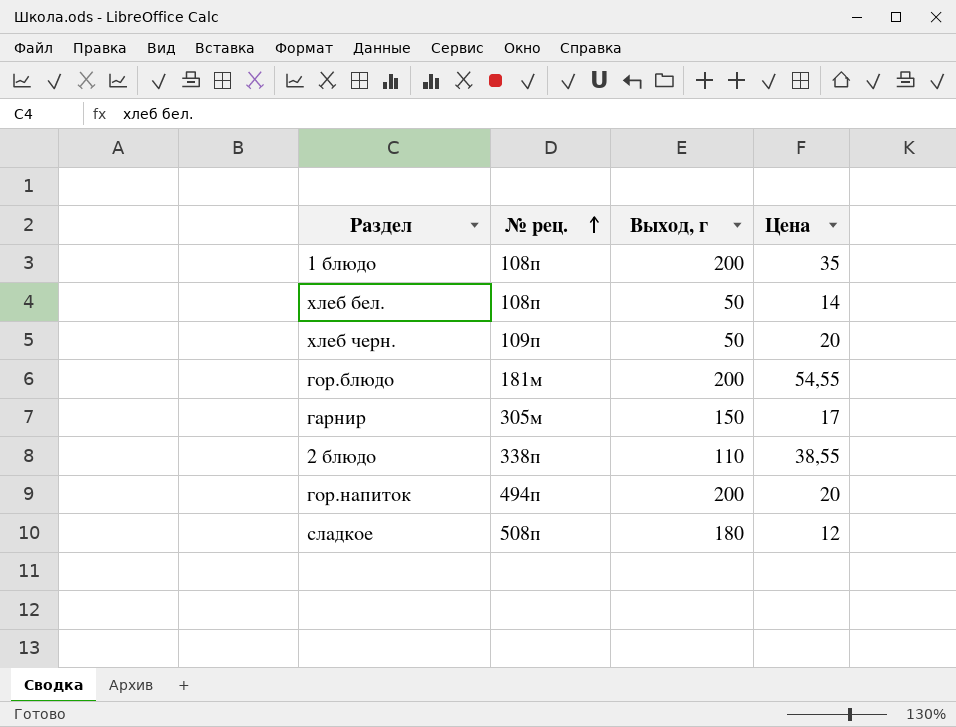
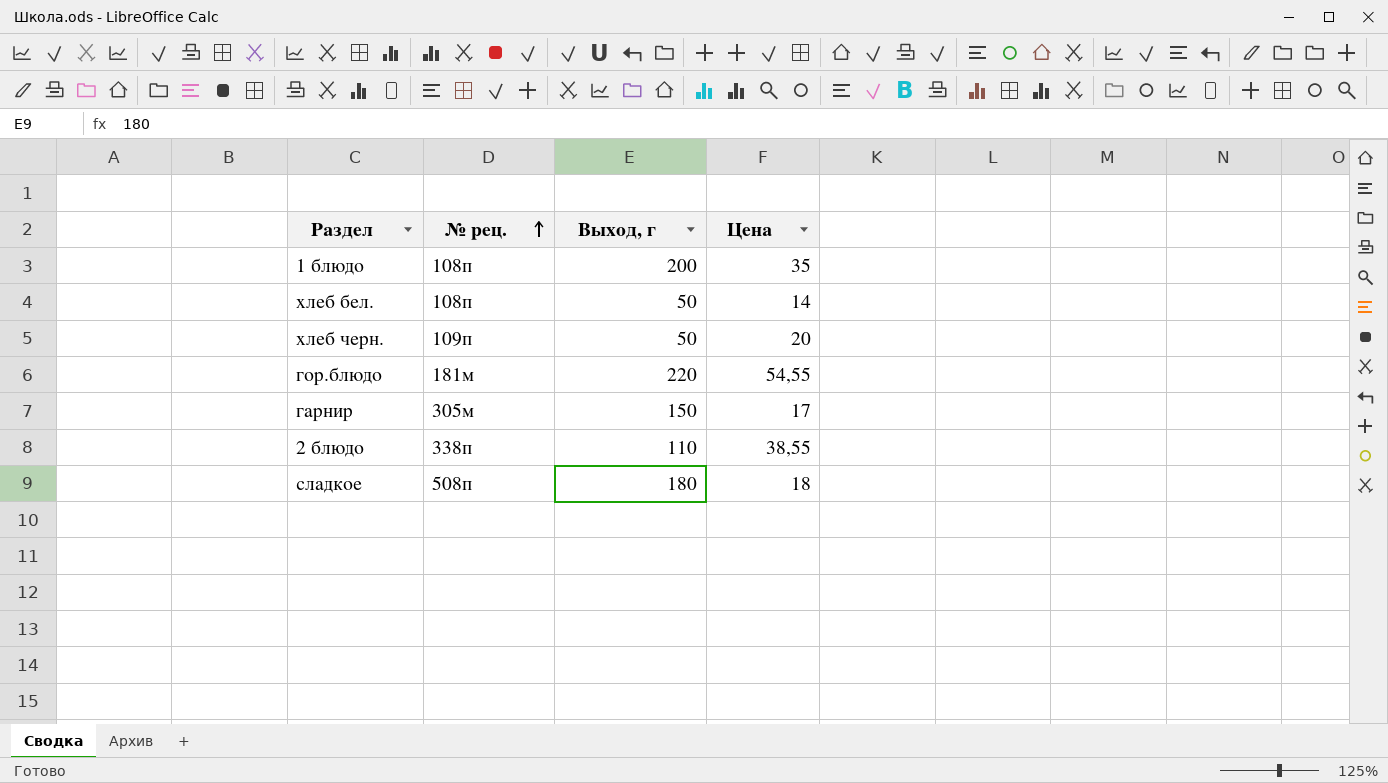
row гор.напиток: 494п | 200 | 20 -> none
гор.блюдо | Выход, г: 200 -> 220
сладкое | Цена: 12 -> 18

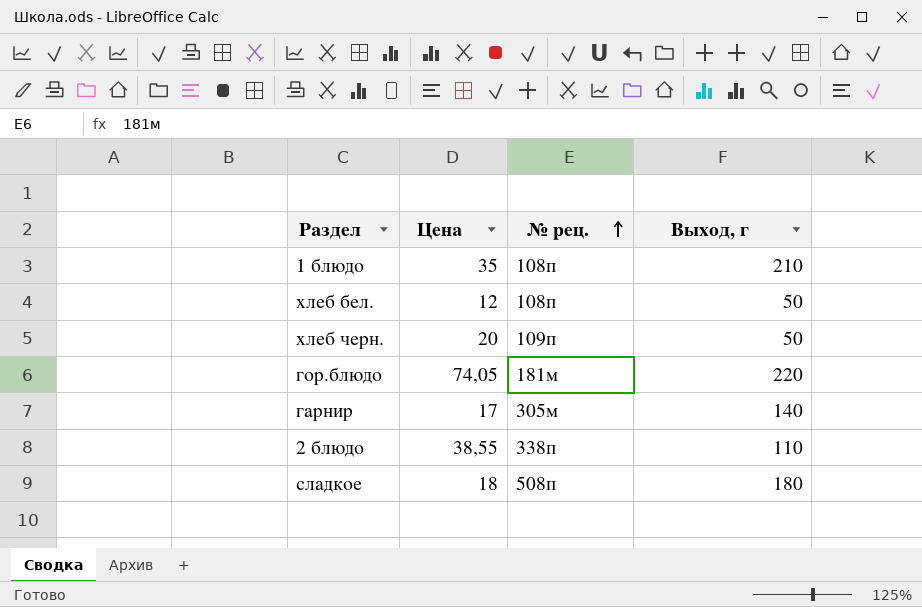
column Цена | position: 4 -> 2
1 блюдо | Выход, г: 200 -> 210
хлеб бел. | Цена: 14 -> 12
гор.блюдо | Цена: 54,55 -> 74,05
гарнир | Выход, г: 150 -> 140

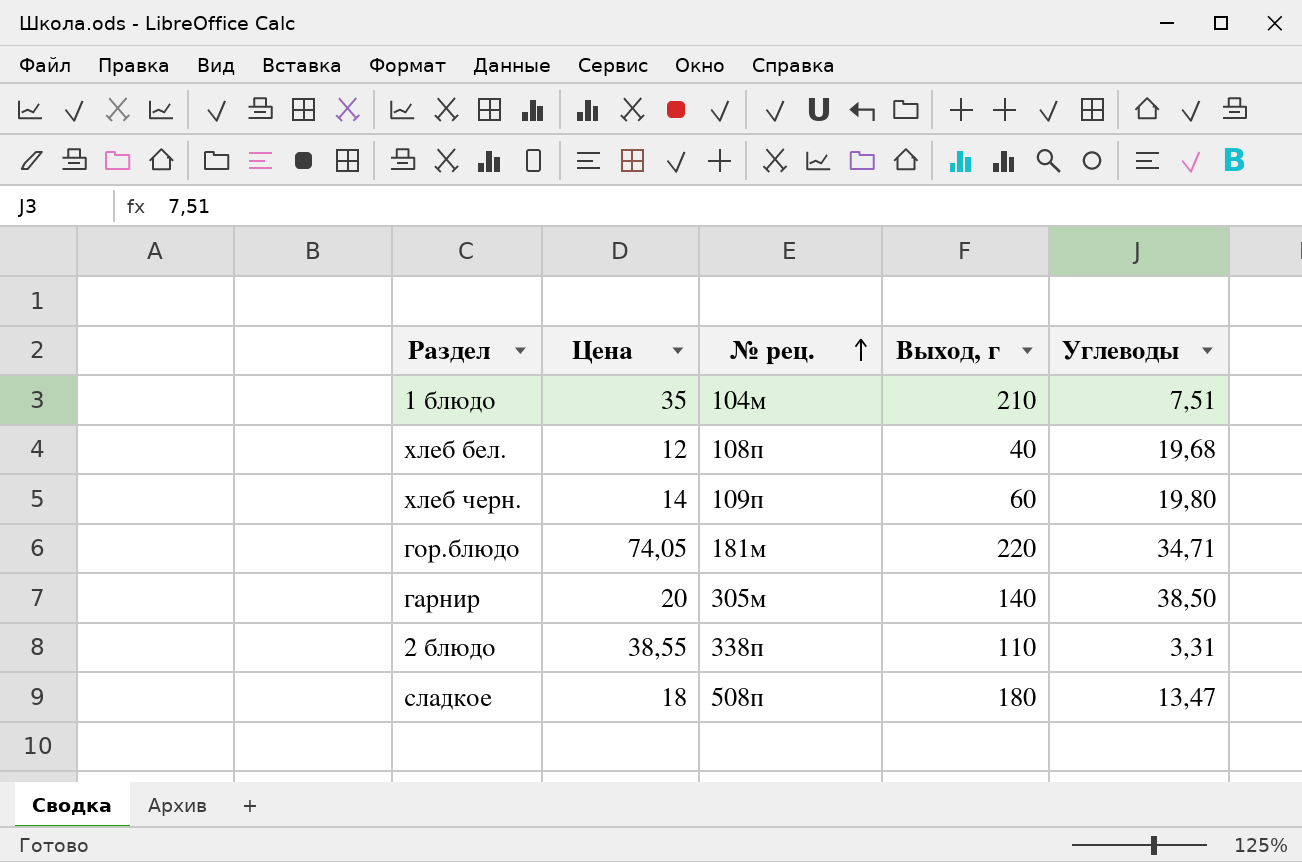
column Углеводы | position: none -> 5
1 блюдо | № рец.: 108п -> 104м
хлеб бел. | Выход, г: 50 -> 40
хлеб черн. | Цена: 20 -> 14
хлеб черн. | Выход, г: 50 -> 60
гарнир | Цена: 17 -> 20

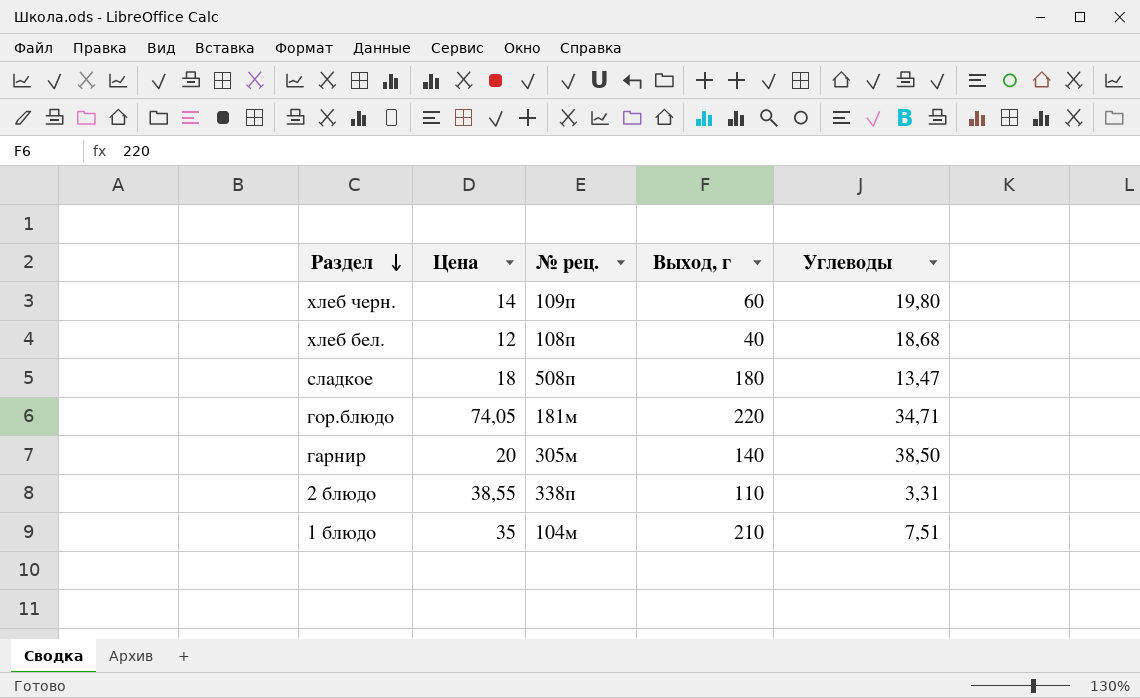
row order: № рец. ascending -> Раздел descending
хлеб бел. | Углеводы: 19,68 -> 18,68

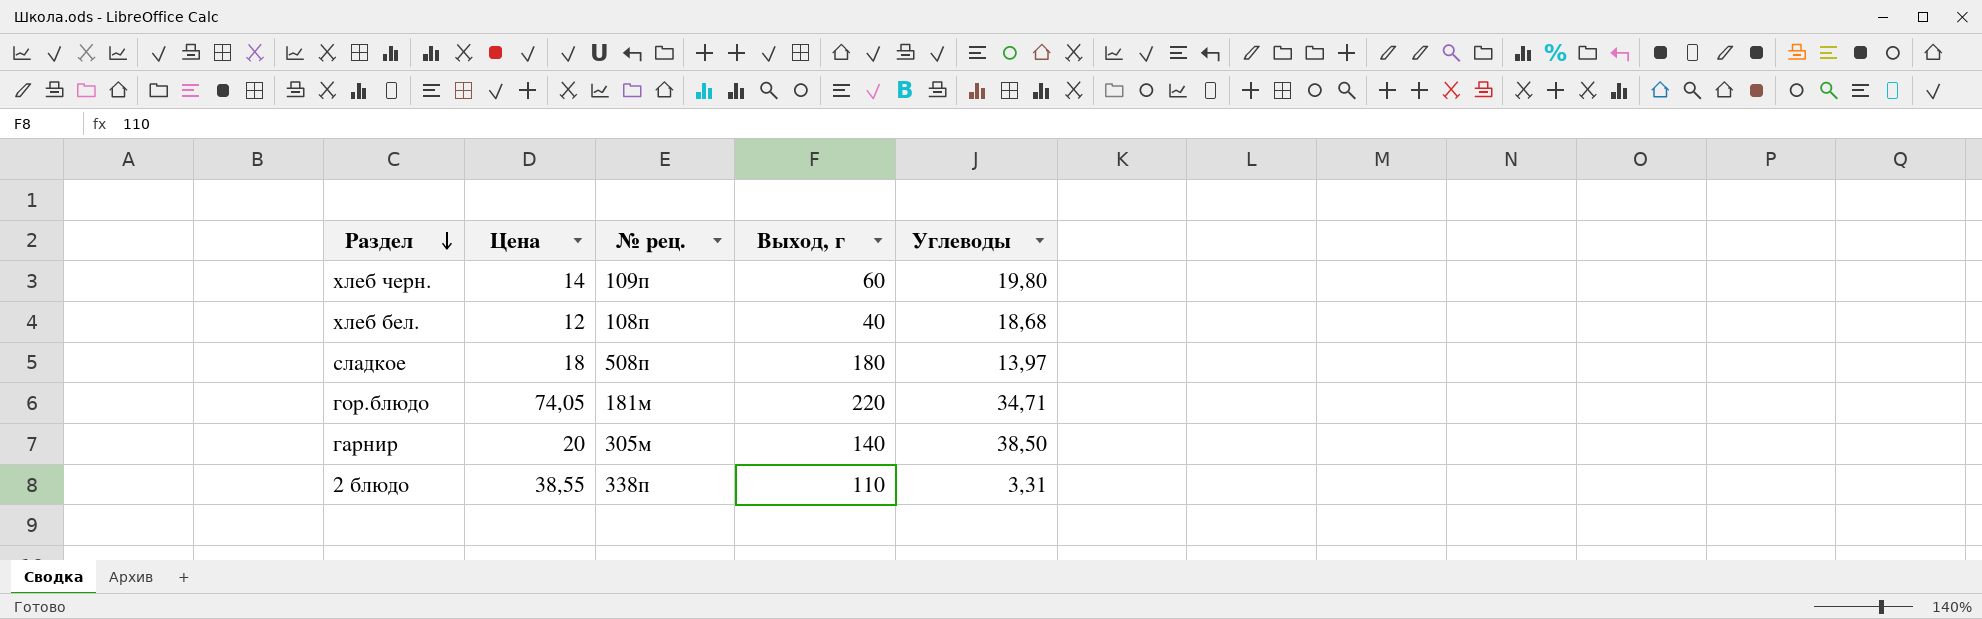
row 1 блюдо: 35 | 104м | 210 | 7,51 -> none
сладкое | Углеводы: 13,47 -> 13,97

